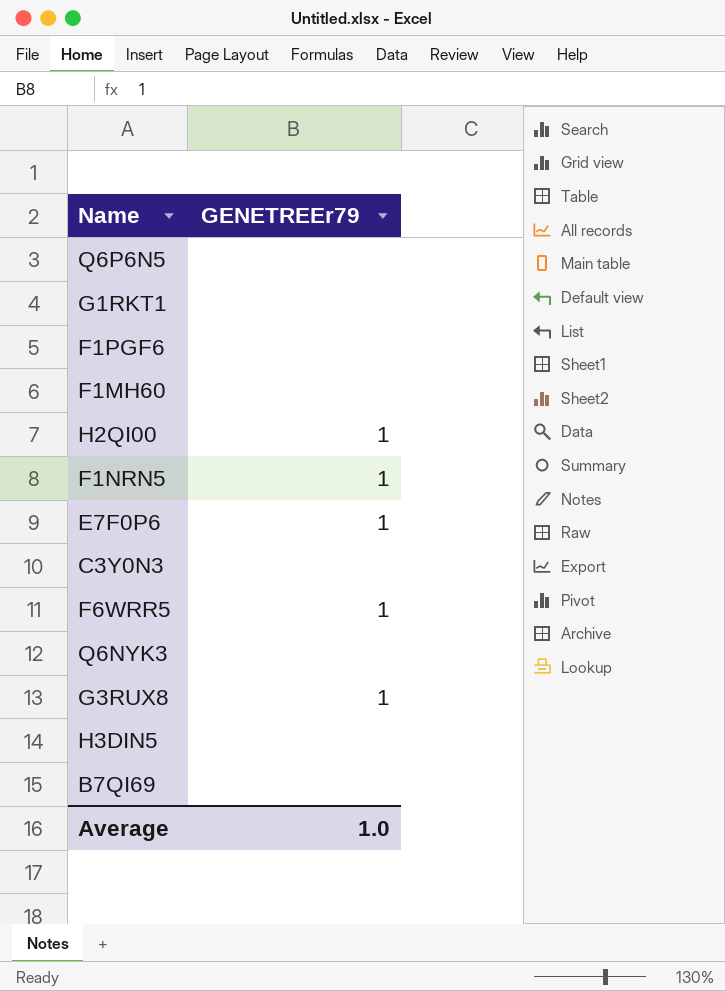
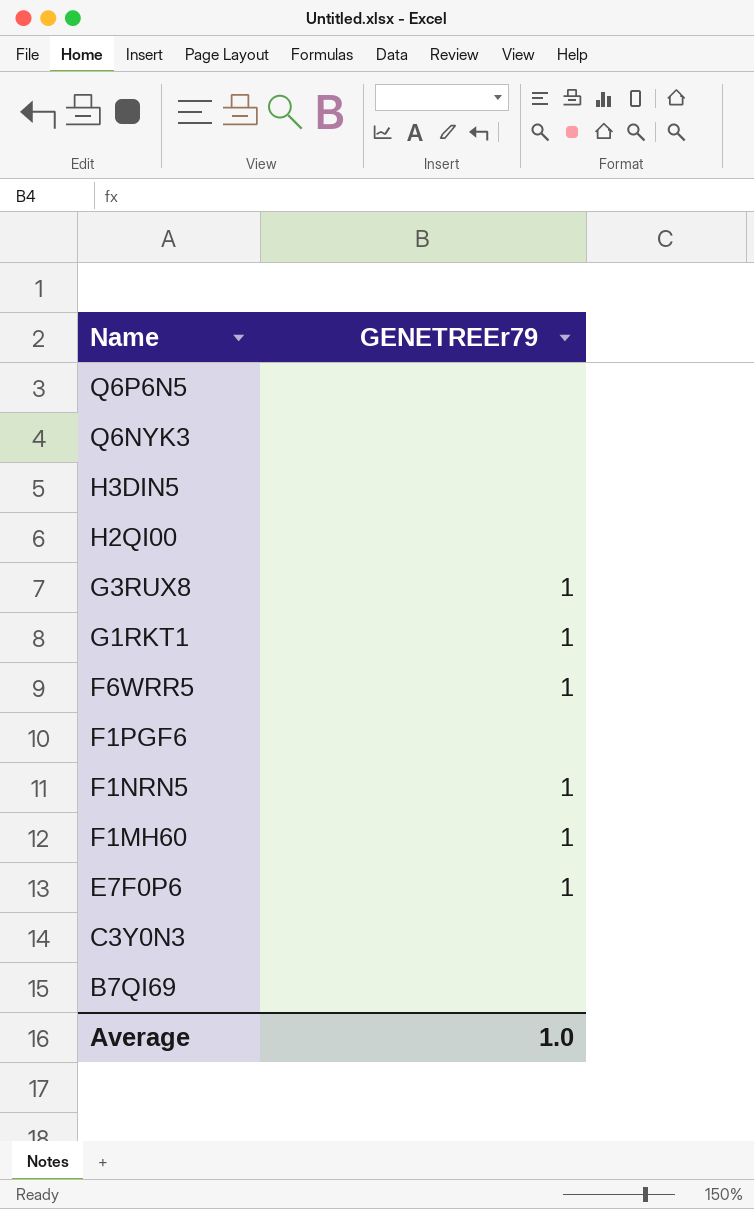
row order: none -> Name descending
H2QI00 | GENETREEr79: 1 -> none
G1RKT1 | GENETREEr79: none -> 1
F1MH60 | GENETREEr79: none -> 1

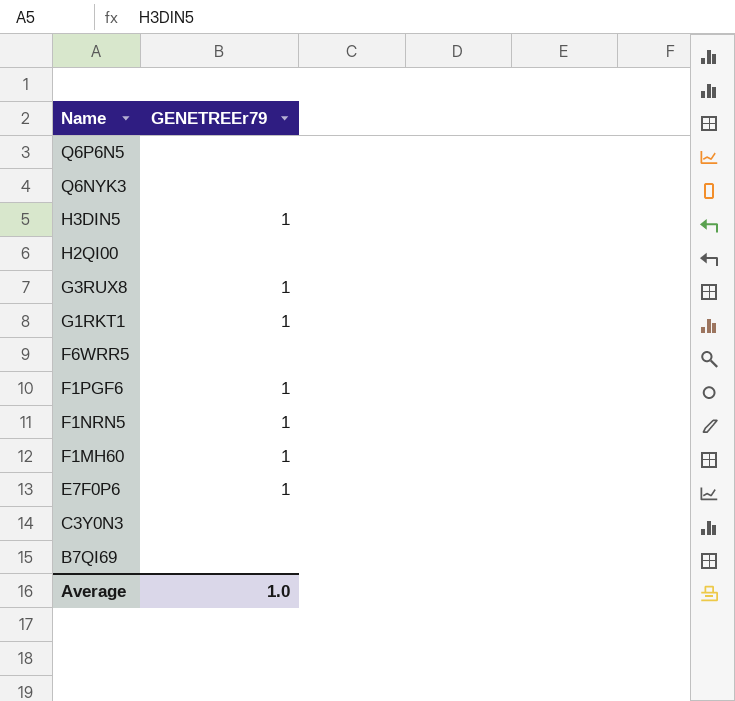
H3DIN5 | GENETREEr79: none -> 1
F6WRR5 | GENETREEr79: 1 -> none
F1PGF6 | GENETREEr79: none -> 1

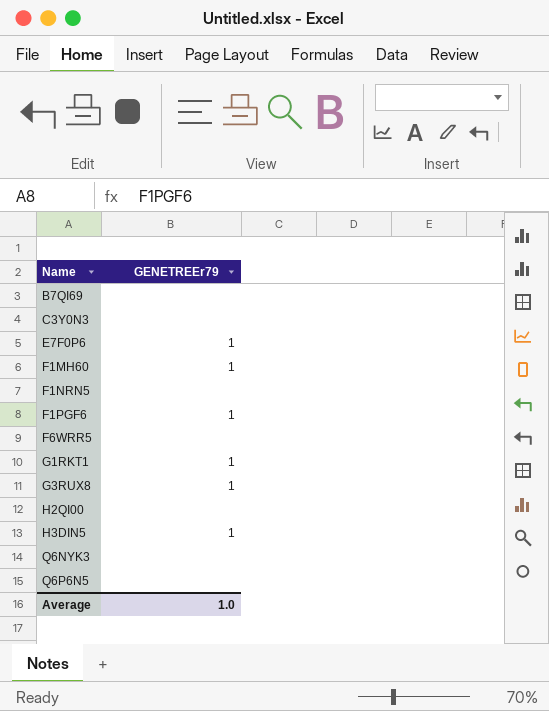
row order: Name descending -> Name ascending
F1NRN5 | GENETREEr79: 1 -> none

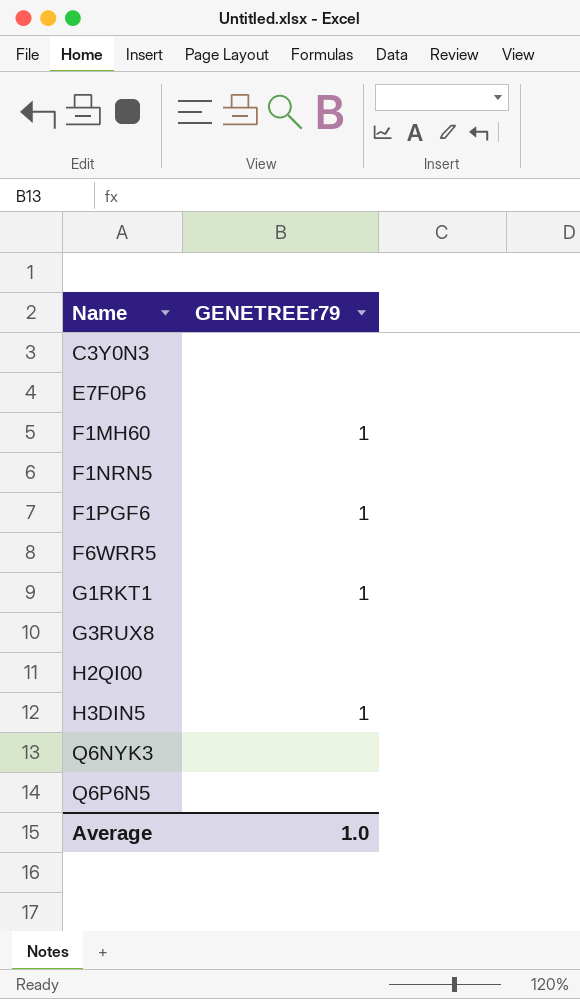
row B7QI69: none -> none
E7F0P6 | GENETREEr79: 1 -> none
G3RUX8 | GENETREEr79: 1 -> none

